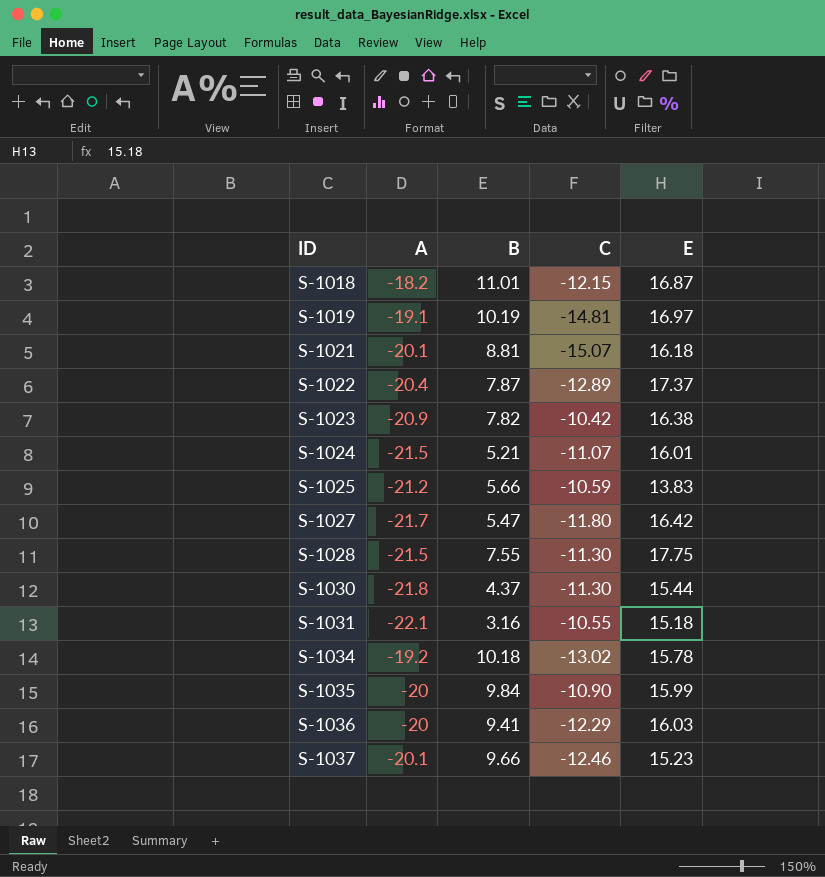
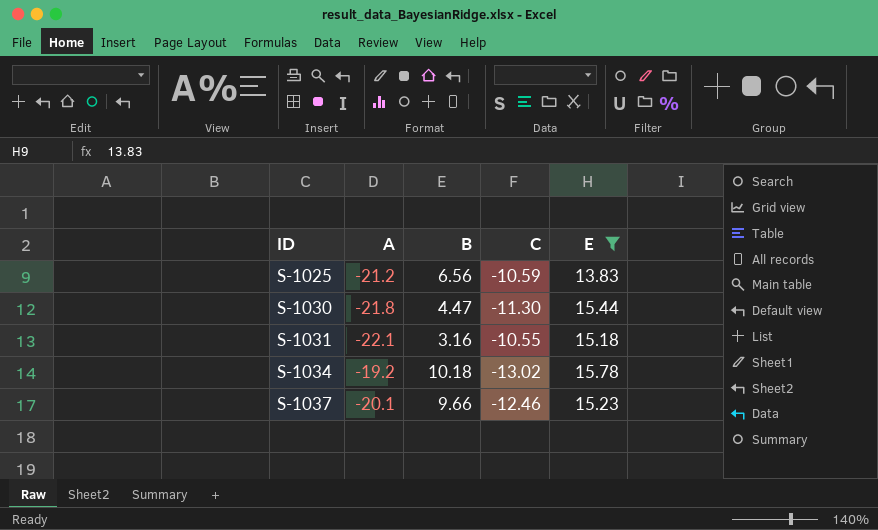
filter: none -> E <= 15.78
S-1025 | B: 5.66 -> 6.56
S-1030 | B: 4.37 -> 4.47

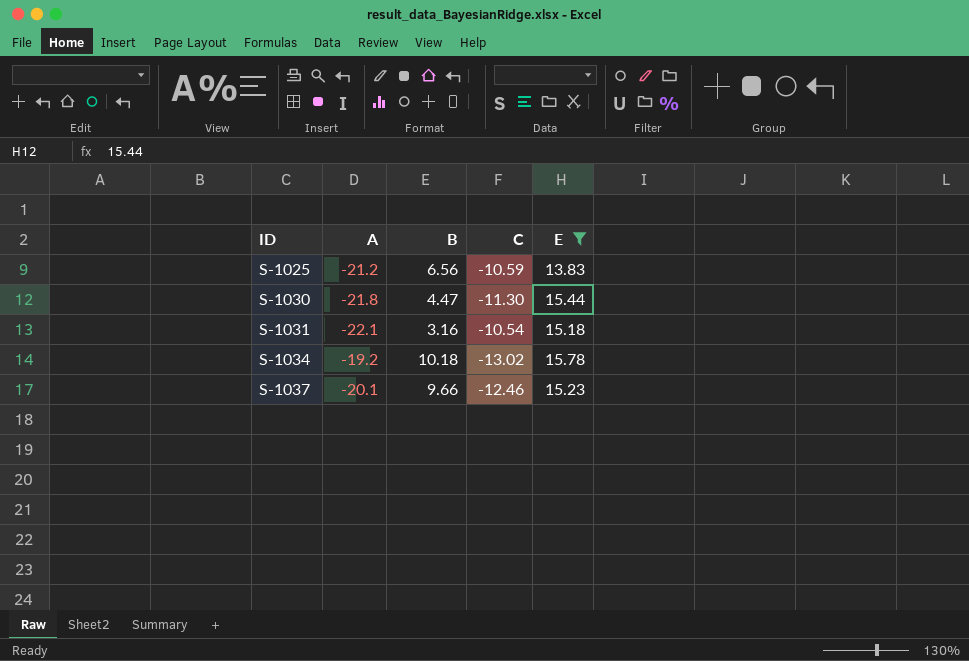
S-1031 | C: -10.55 -> -10.54

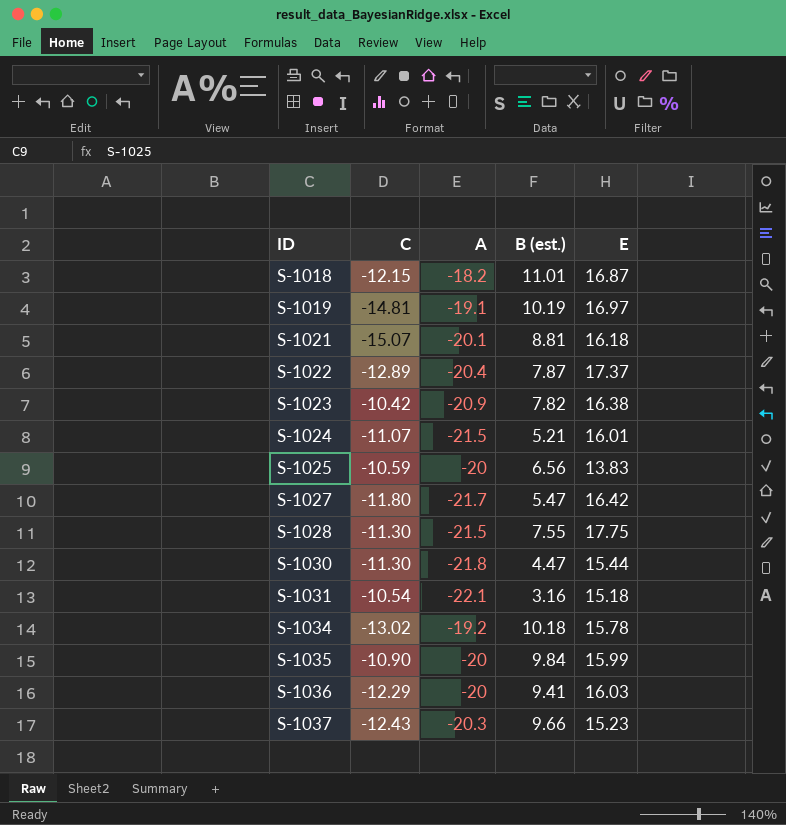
filter: E <= 15.78 -> none
column C | position: 4 -> 2
column name: B -> B (est.)
S-1025 | A: -21.2 -> -20
S-1037 | C: -12.46 -> -12.43
S-1037 | A: -20.1 -> -20.3

